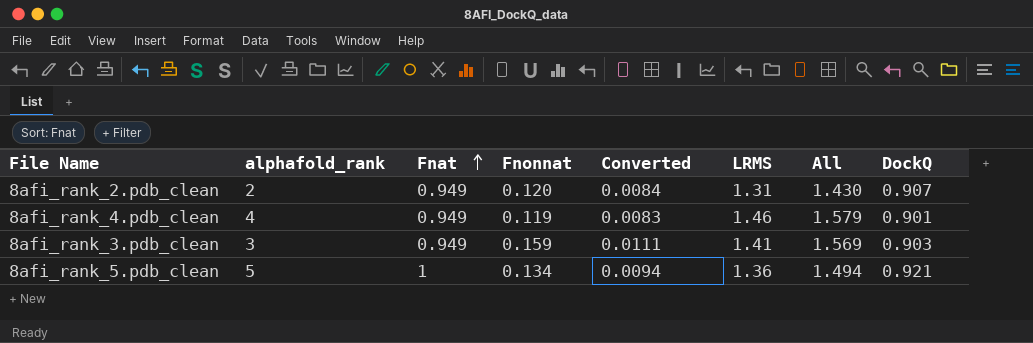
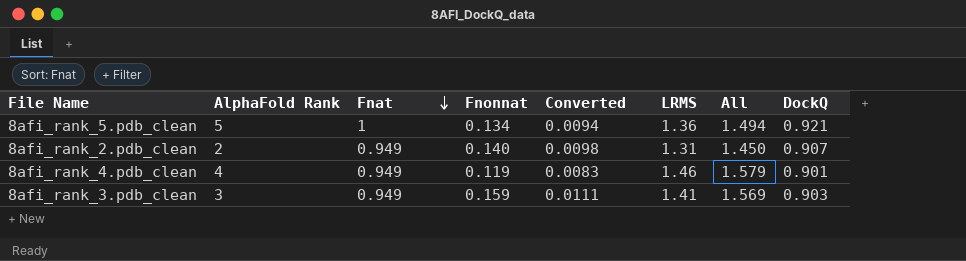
row order: Fnat ascending -> Fnat descending
column name: alphafold_rank -> AlphaFold Rank
8afi_rank_2.pdb_clean | Fnonnat: 0.120 -> 0.140
8afi_rank_2.pdb_clean | Converted: 0.0084 -> 0.0098
8afi_rank_2.pdb_clean | All: 1.430 -> 1.450

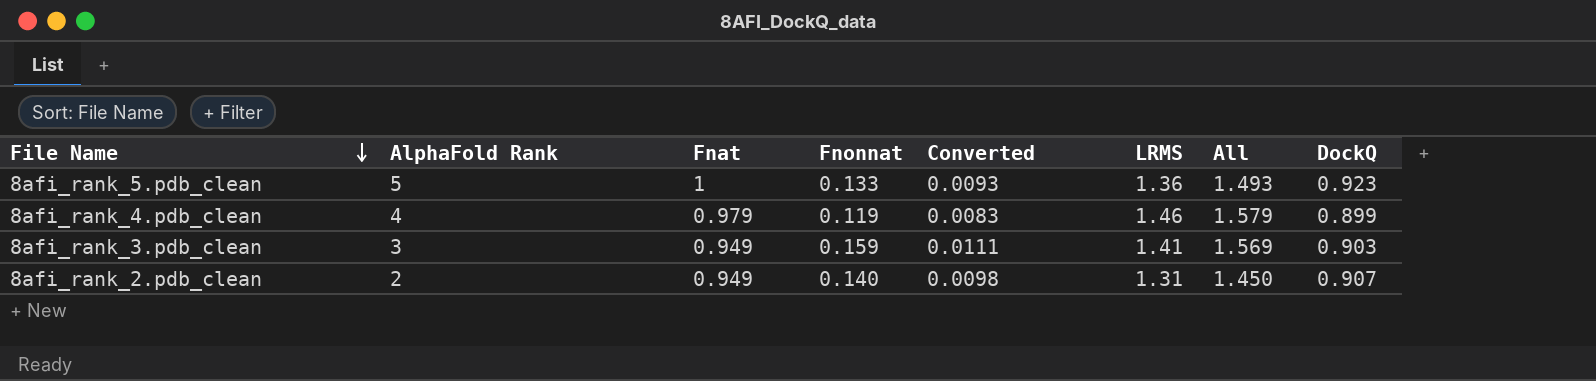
row order: Fnat descending -> File Name descending
8afi_rank_5.pdb_clean | Fnonnat: 0.134 -> 0.133
8afi_rank_5.pdb_clean | Converted: 0.0094 -> 0.0093
8afi_rank_5.pdb_clean | All: 1.494 -> 1.493
8afi_rank_5.pdb_clean | DockQ: 0.921 -> 0.923
8afi_rank_4.pdb_clean | Fnat: 0.949 -> 0.979
8afi_rank_4.pdb_clean | DockQ: 0.901 -> 0.899

